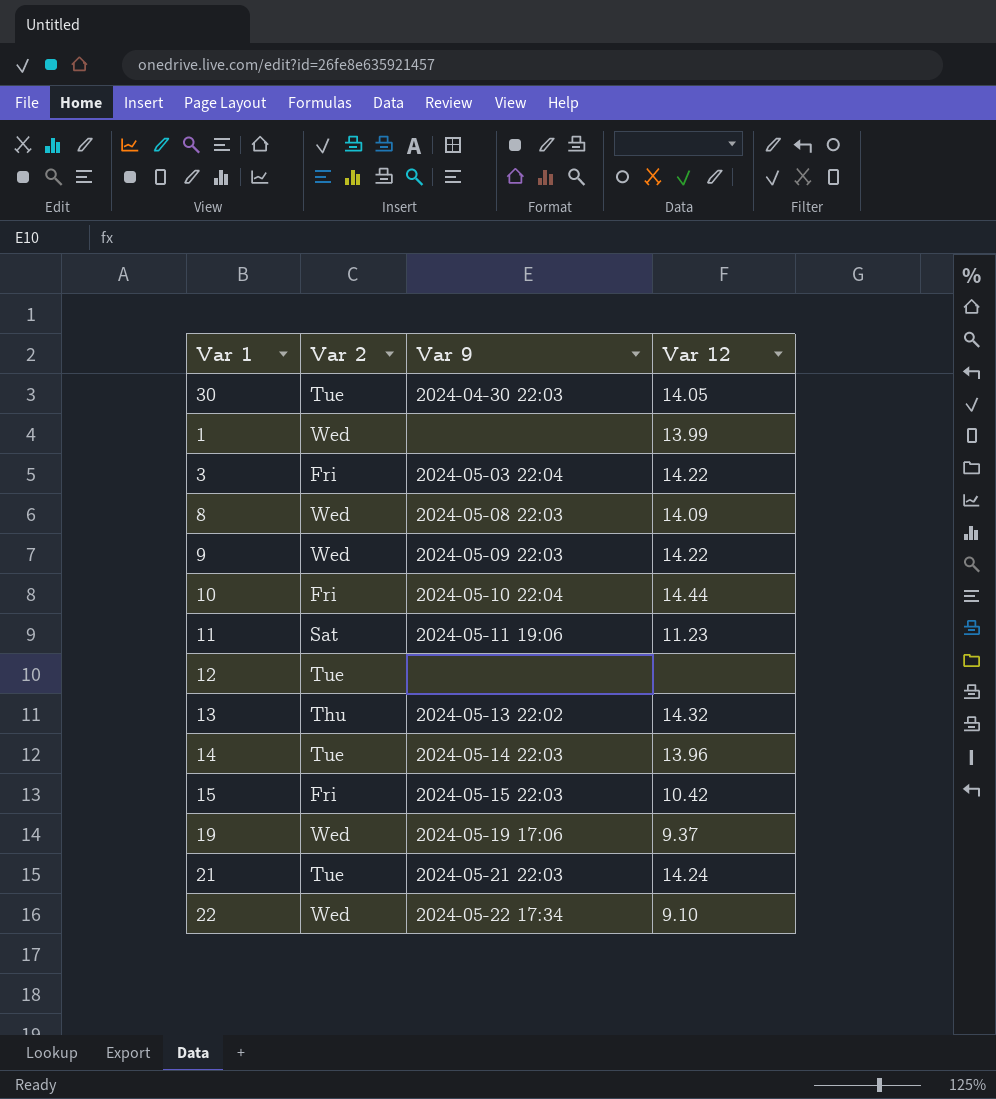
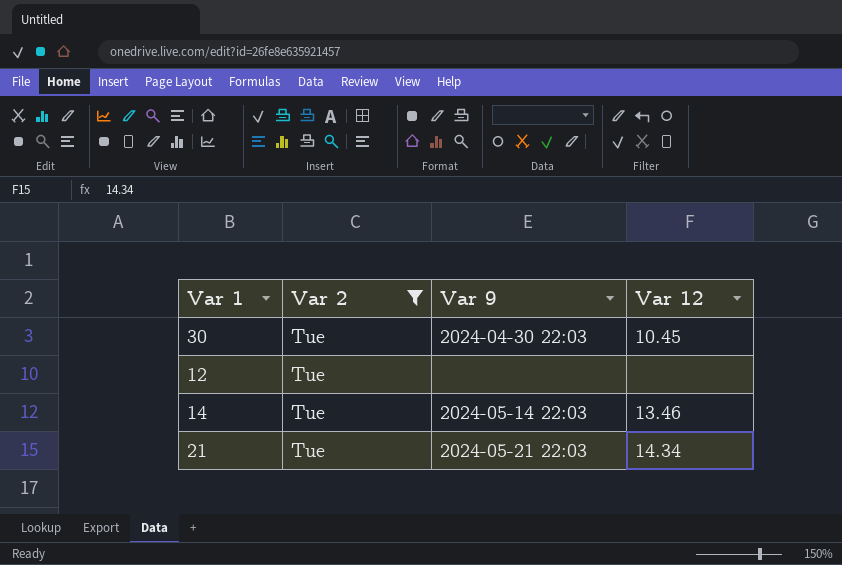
filter: none -> Var 2 = Tue
30 | Var 12: 14.05 -> 10.45
14 | Var 12: 13.96 -> 13.46
21 | Var 12: 14.24 -> 14.34

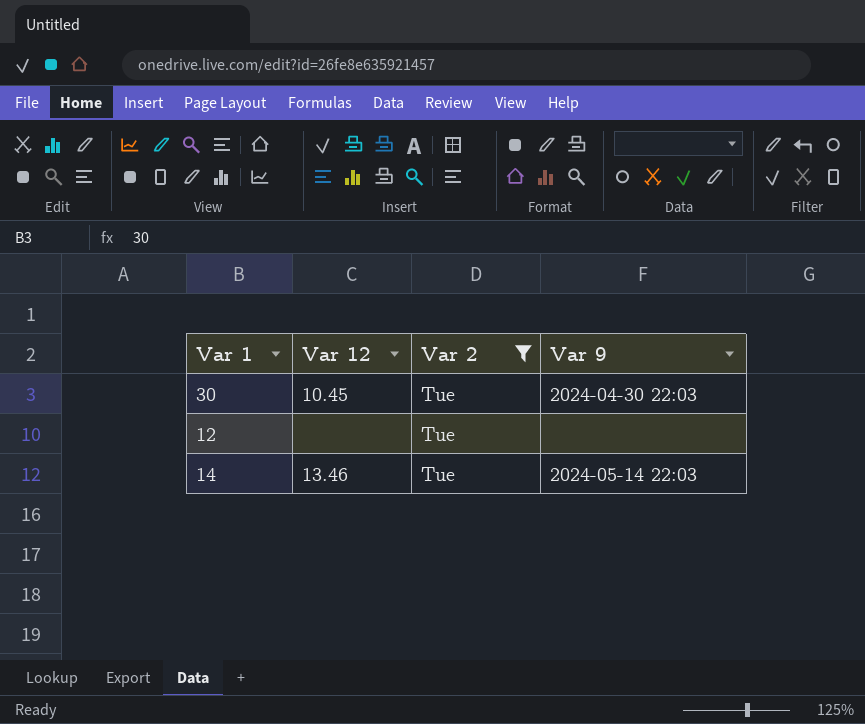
column Var 12 | position: 4 -> 2
row 21: Tue | 2024-05-21 22:03 | 14.34 -> none

